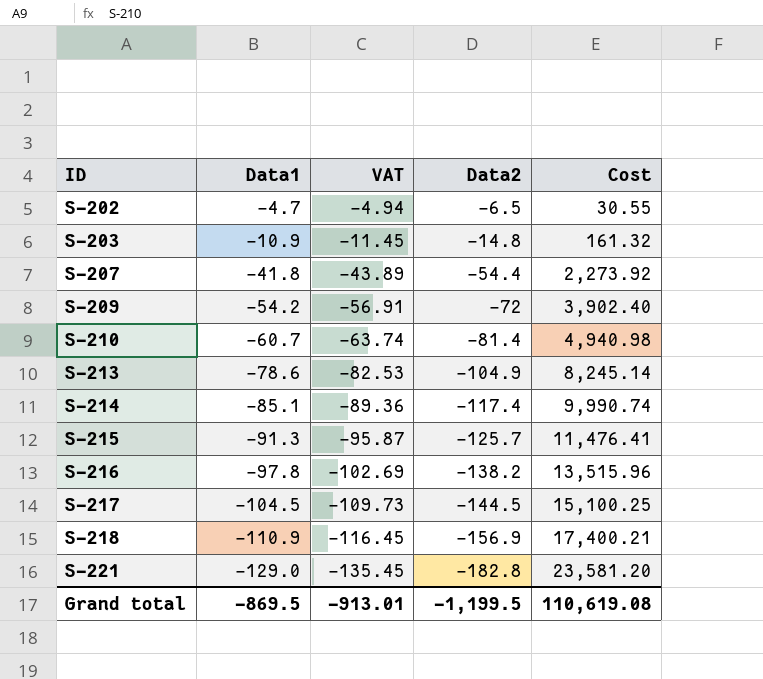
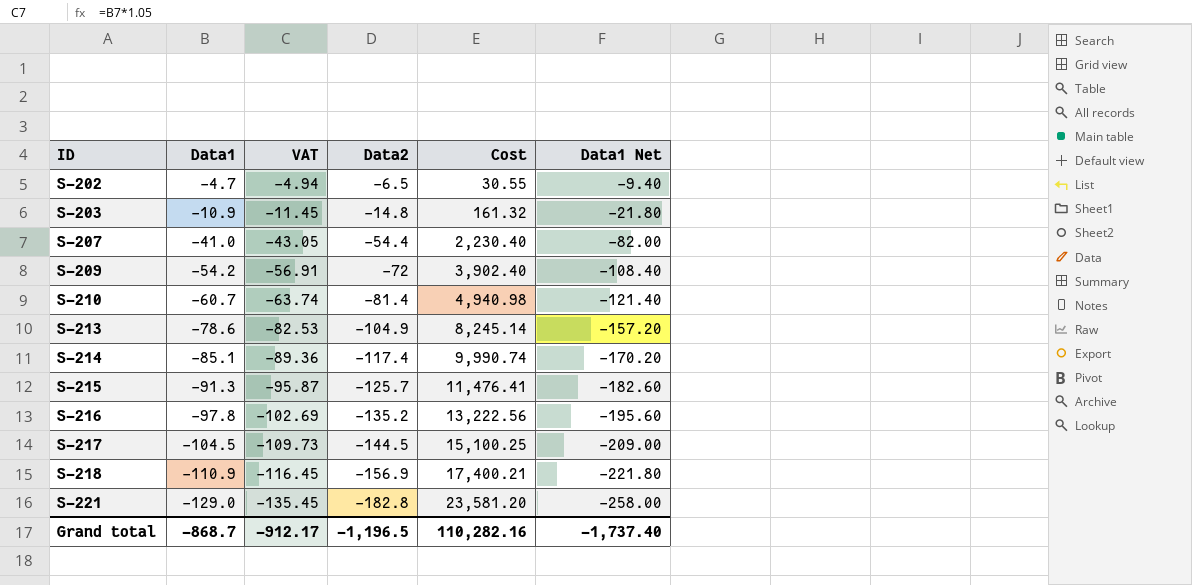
column Data1 Net | formula: none -> [Data1] * 2
S-207 | Data1: -41.8 -> -41.0
S-207 | VAT: -43.89 -> -43.05
S-207 | Cost: 2,273.92 -> 2,230.40
S-216 | Data2: -138.2 -> -135.2
S-216 | Cost: 13,515.96 -> 13,222.56
Grand total | Data1: -869.5 -> -868.7
Grand total | VAT: -913.01 -> -912.17
Grand total | Data2: -1,199.5 -> -1,196.5
Grand total | Cost: 110,619.08 -> 110,282.16

